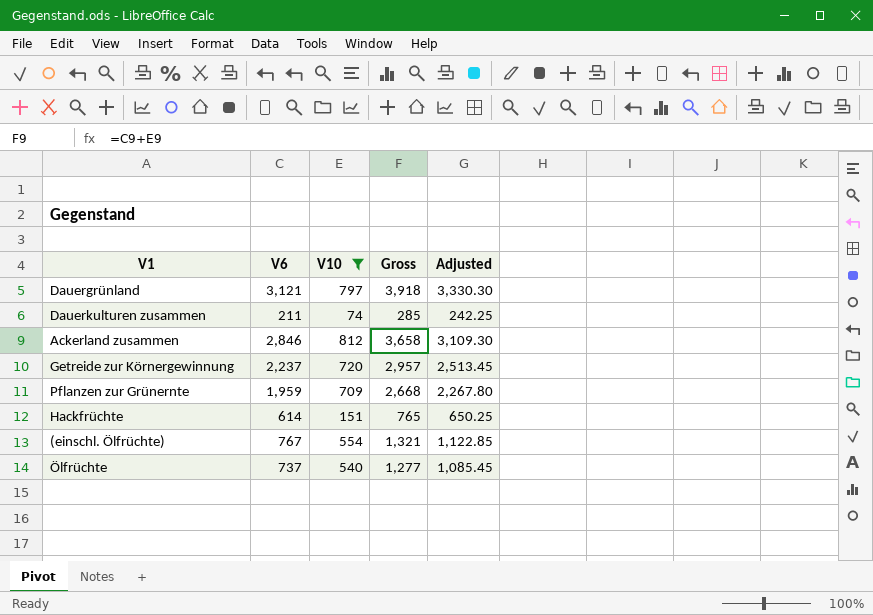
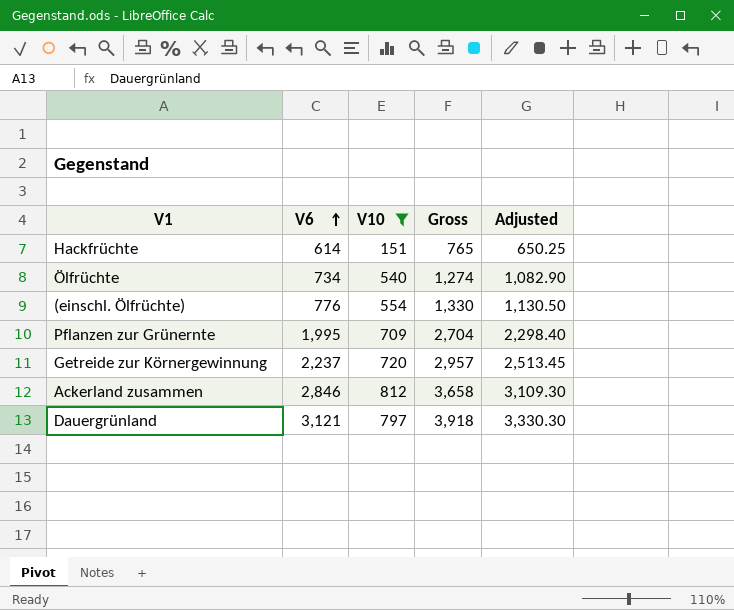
row order: none -> V6 ascending
row Dauerkulturen zusammen: 211 | 74 | 285 | 242.25 -> none
Ölfrüchte | V6: 737 -> 734
Ölfrüchte | Gross: 1,277 -> 1,274
Ölfrüchte | Adjusted: 1,085.45 -> 1,082.90
(einschl. Ölfrüchte) | V6: 767 -> 776
(einschl. Ölfrüchte) | Gross: 1,321 -> 1,330
(einschl. Ölfrüchte) | Adjusted: 1,122.85 -> 1,130.50
Pflanzen zur Grünernte | V6: 1,959 -> 1,995
Pflanzen zur Grünernte | Gross: 2,668 -> 2,704
Pflanzen zur Grünernte | Adjusted: 2,267.80 -> 2,298.40

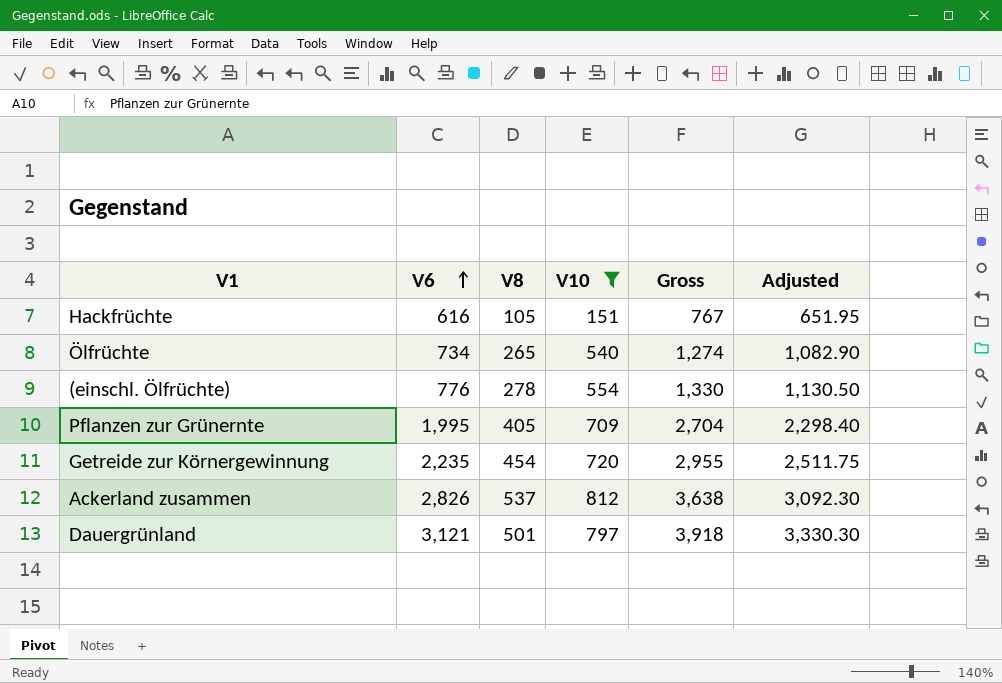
column V8 | position: none -> 3
Hackfrüchte | V6: 614 -> 616
Hackfrüchte | Gross: 765 -> 767
Hackfrüchte | Adjusted: 650.25 -> 651.95
Getreide zur Körnergewinnung | V6: 2,237 -> 2,235
Getreide zur Körnergewinnung | Gross: 2,957 -> 2,955
Getreide zur Körnergewinnung | Adjusted: 2,513.45 -> 2,511.75
Ackerland zusammen | V6: 2,846 -> 2,826
Ackerland zusammen | Gross: 3,658 -> 3,638
Ackerland zusammen | Adjusted: 3,109.30 -> 3,092.30

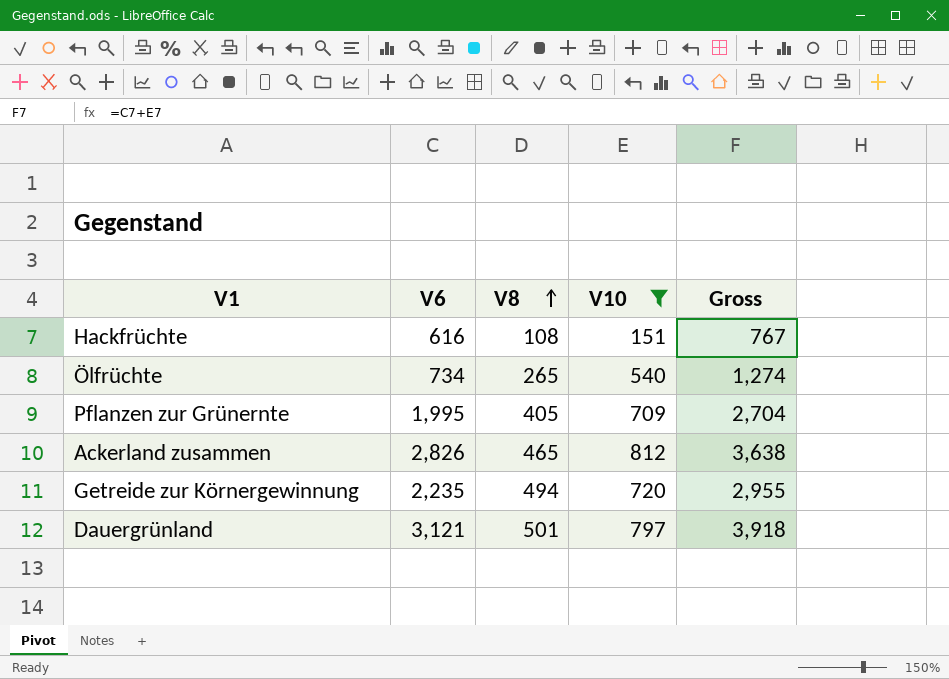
row order: V6 ascending -> V8 ascending
column Adjusted | formula: [Gross] * 0.85 -> none
row (einschl. Ölfrüchte): 776 | 278 | 554 | 1,330 | 1,130.50 -> none
Hackfrüchte | V8: 105 -> 108
Ackerland zusammen | V8: 537 -> 465
Getreide zur Körnergewinnung | V8: 454 -> 494

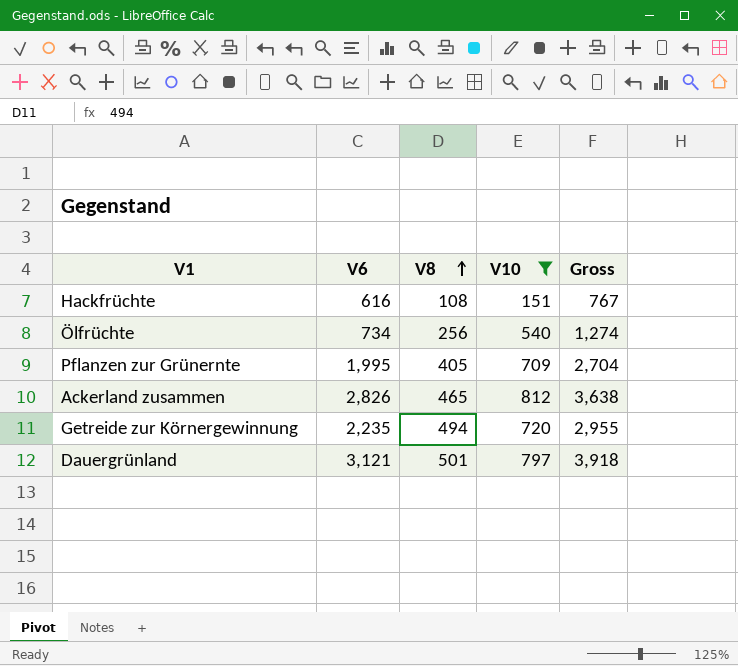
Ölfrüchte | V8: 265 -> 256

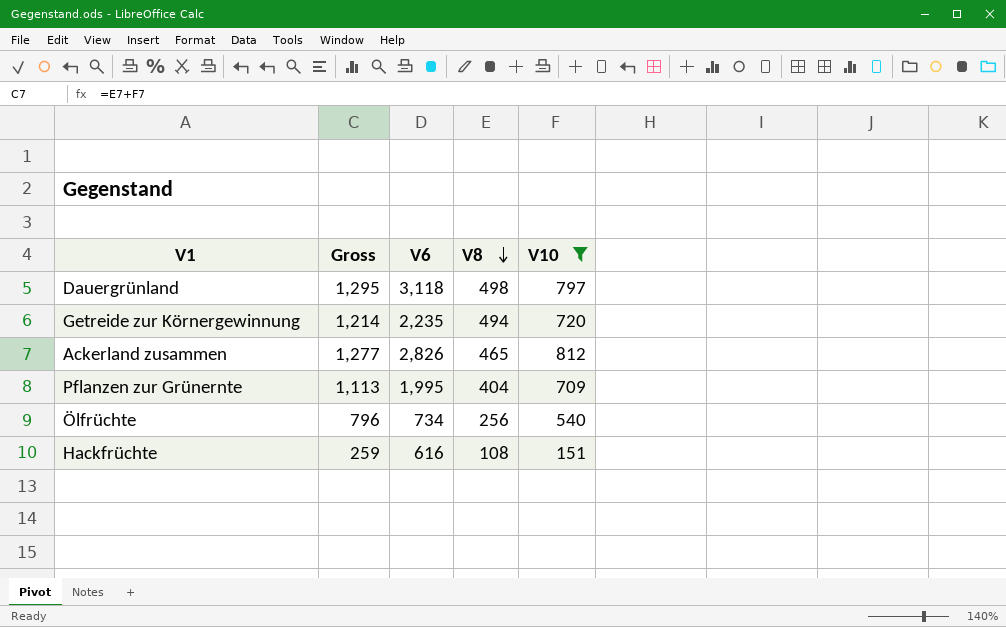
row order: V8 ascending -> V8 descending
column Gross | formula: [V6] + [V10] -> [V8] + [V10]
column Gross | position: 5 -> 2
Dauergrünland | V6: 3,121 -> 3,118
Dauergrünland | V8: 501 -> 498
Pflanzen zur Grünernte | V8: 405 -> 404

